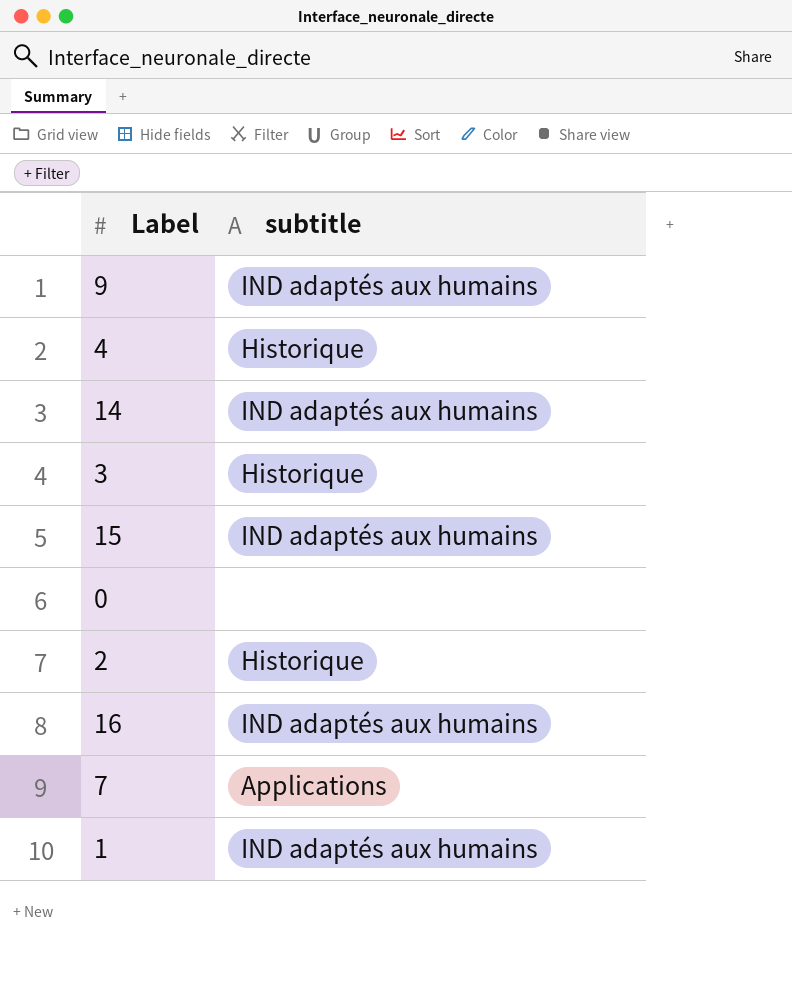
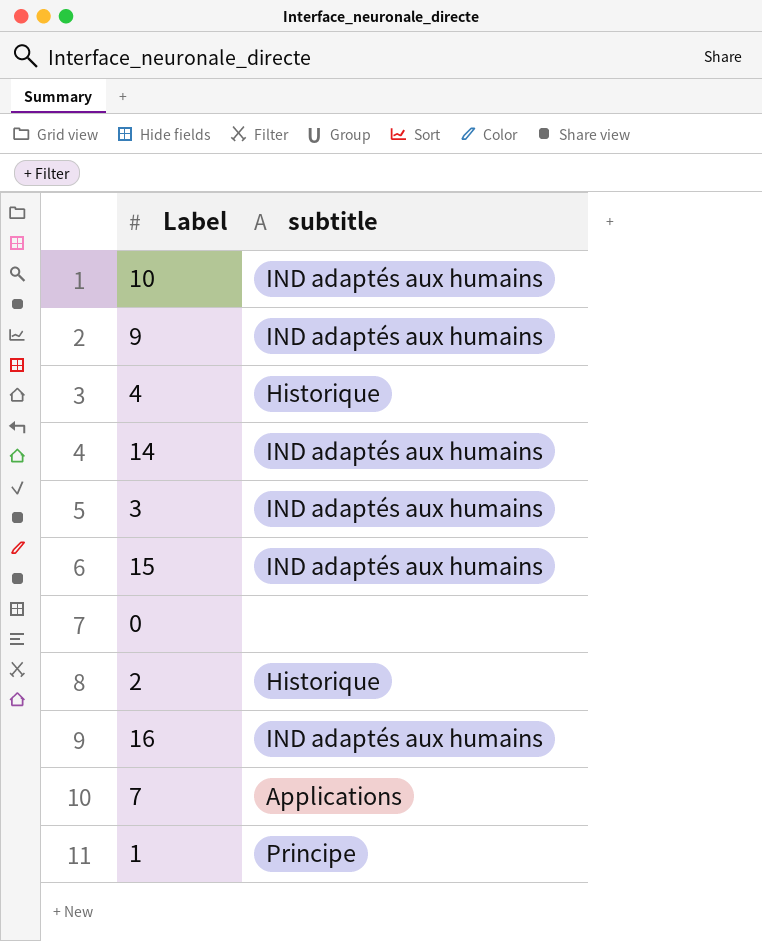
row 10: none -> IND adaptés aux humains
3 | subtitle: Historique -> IND adaptés aux humains
1 | subtitle: IND adaptés aux humains -> Principe

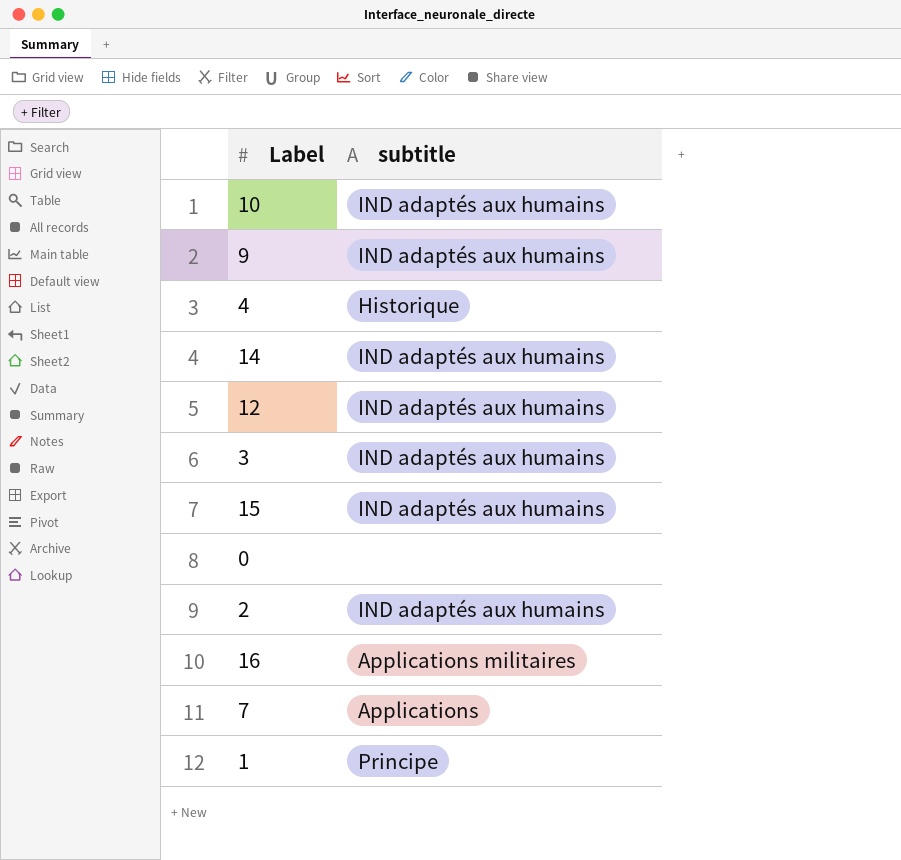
row 12: none -> IND adaptés aux humains
2 | subtitle: Historique -> IND adaptés aux humains
16 | subtitle: IND adaptés aux humains -> Applications militaires

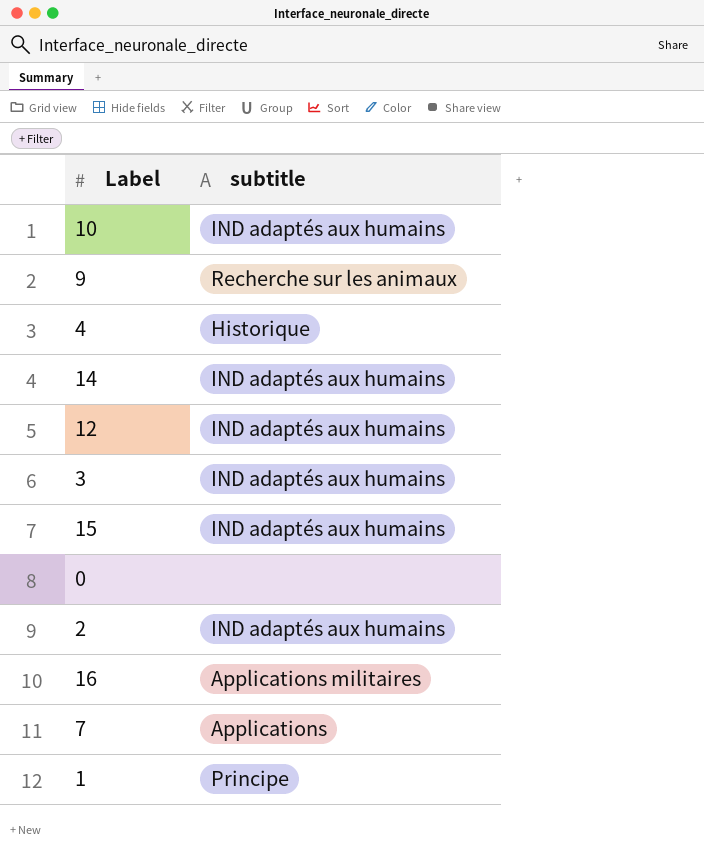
9 | subtitle: IND adaptés aux humains -> Recherche sur les animaux

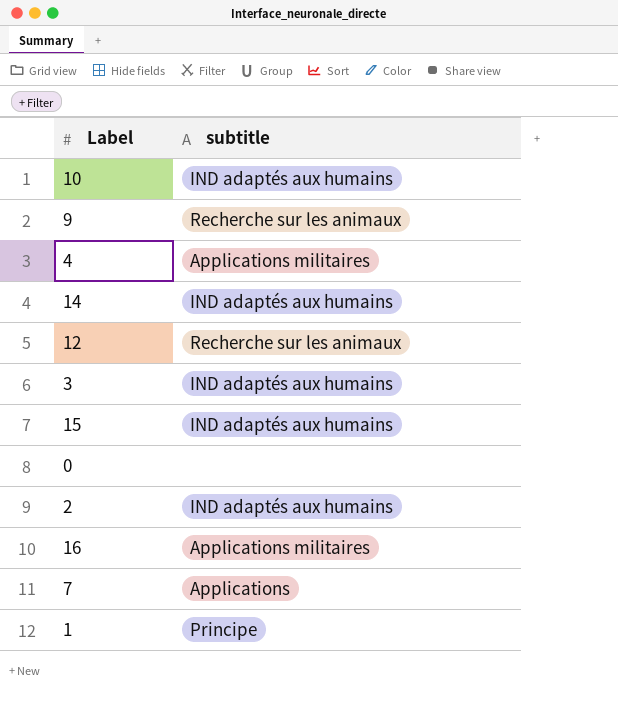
4 | subtitle: Historique -> Applications militaires
12 | subtitle: IND adaptés aux humains -> Recherche sur les animaux

